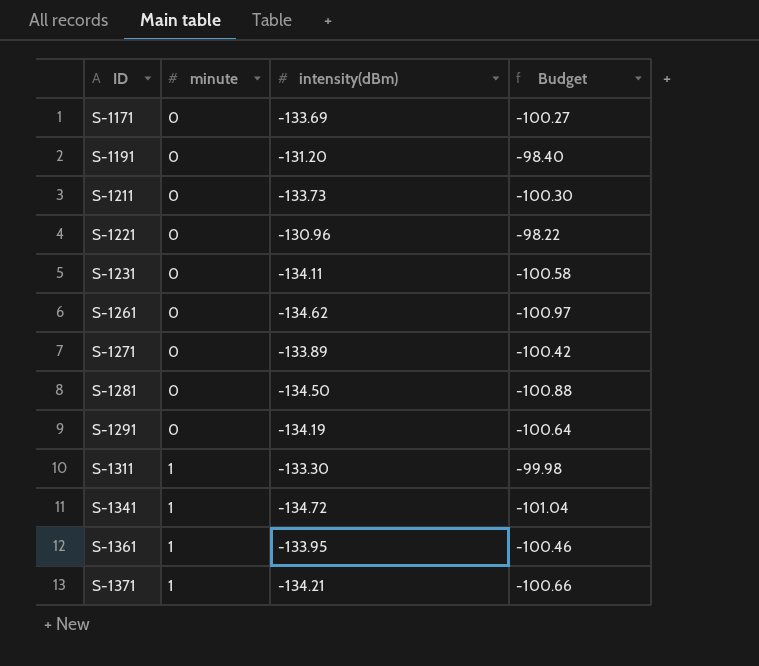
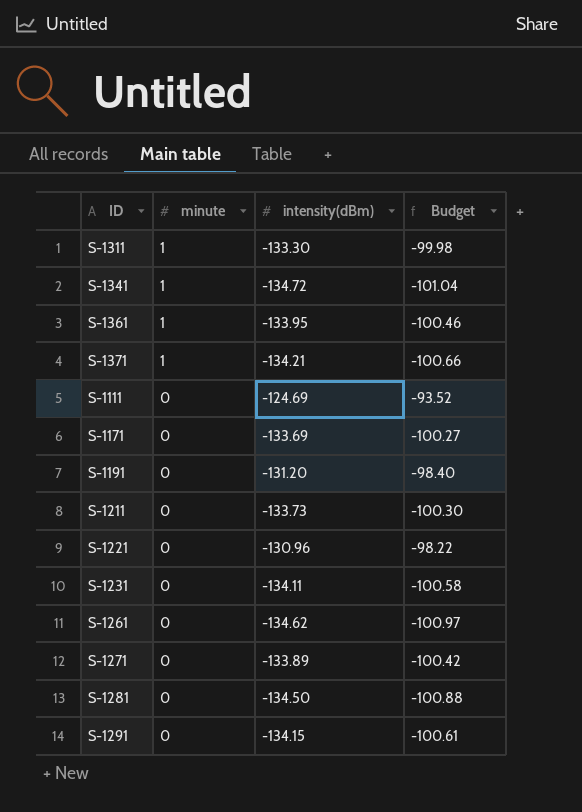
row order: ID ascending -> minute descending
row S-1111: none -> 0 | -124.69 | -93.52
S-1291 | intensity(dBm): -134.19 -> -134.15
S-1291 | Budget: -100.64 -> -100.61

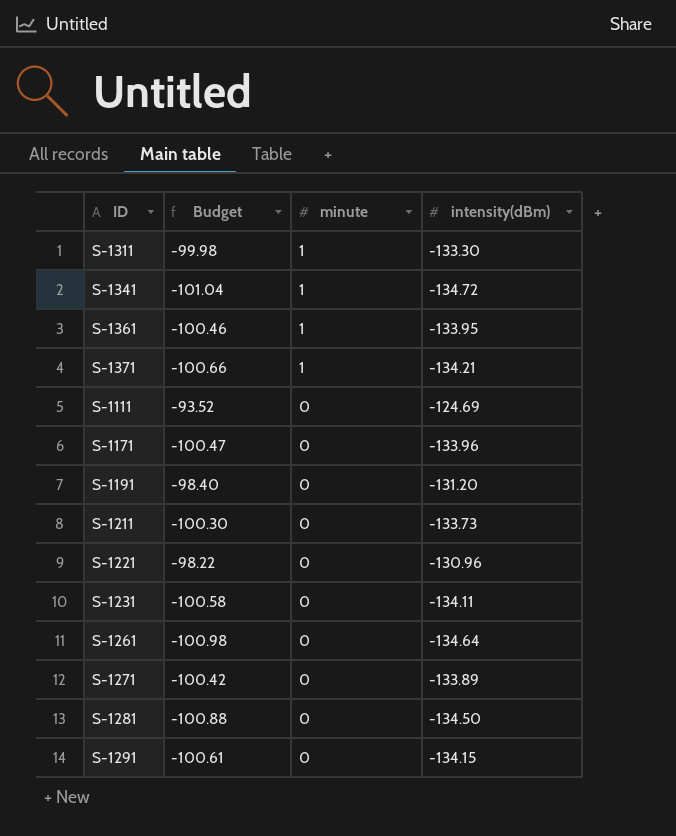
column Budget | position: 4 -> 2
S-1171 | Budget: -100.27 -> -100.47
S-1171 | intensity(dBm): -133.69 -> -133.96
S-1261 | Budget: -100.97 -> -100.98
S-1261 | intensity(dBm): -134.62 -> -134.64

